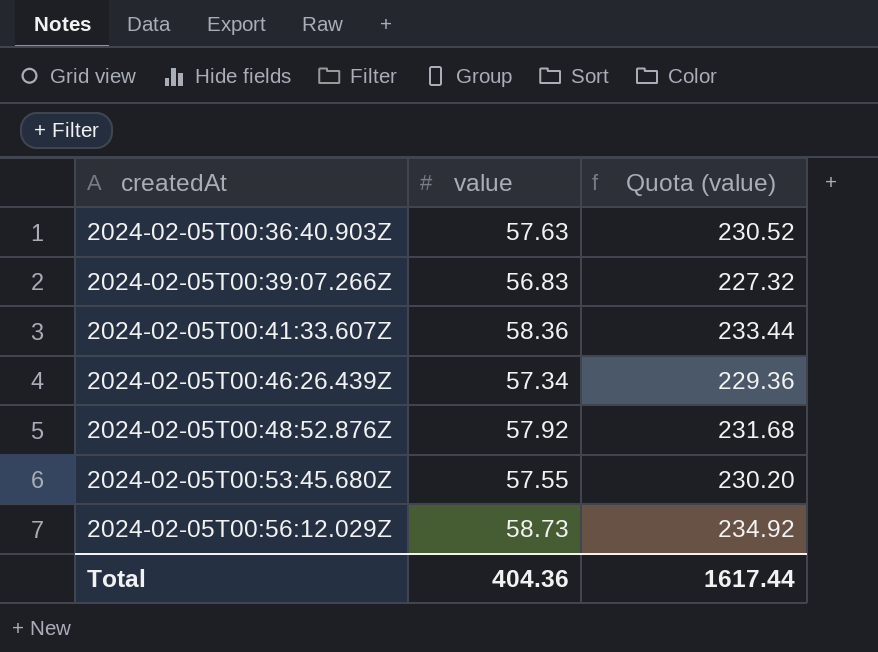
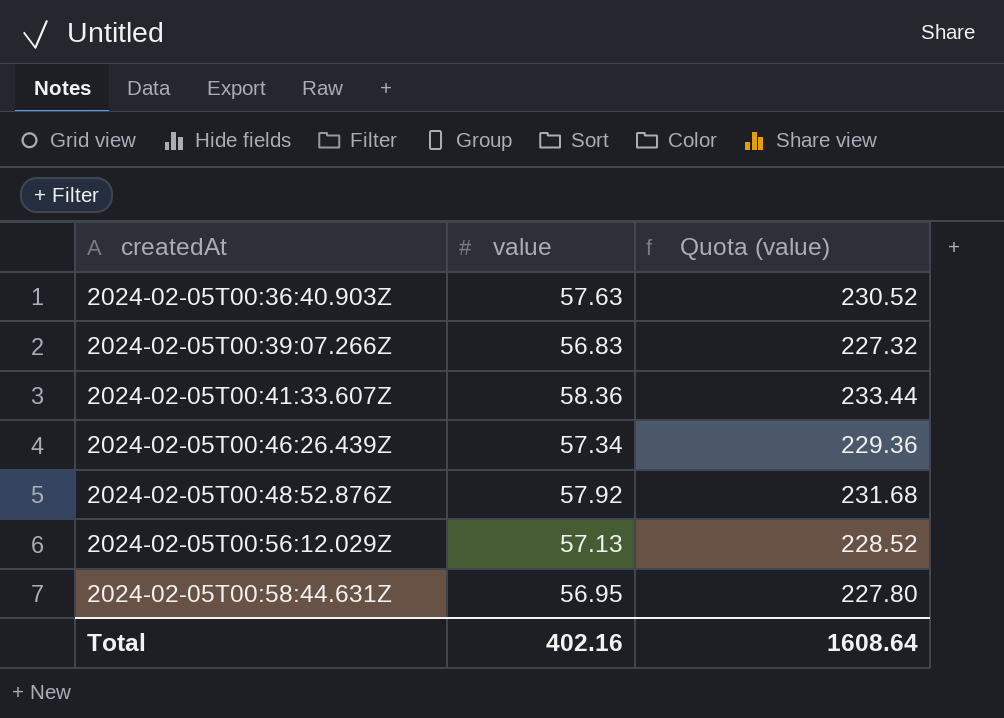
row 2024-02-05T00:53:45.680Z: 57.55 | 230.20 -> none
2024-02-05T00:56:12.029Z | value: 58.73 -> 57.13
2024-02-05T00:56:12.029Z | Quota (value): 234.92 -> 228.52
row 2024-02-05T00:58:44.631Z: none -> 56.95 | 227.80
Total | value: 404.36 -> 402.16
Total | Quota (value): 1617.44 -> 1608.64

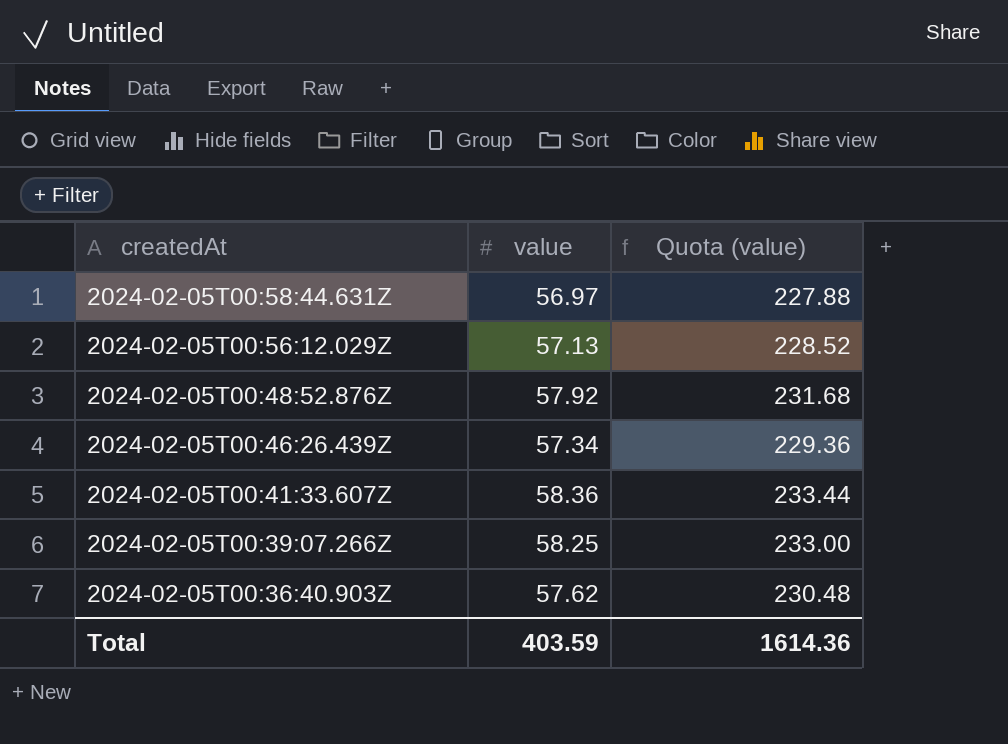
row order: createdAt ascending -> createdAt descending
2024-02-05T00:58:44.631Z | value: 56.95 -> 56.97
2024-02-05T00:58:44.631Z | Quota (value): 227.80 -> 227.88
2024-02-05T00:39:07.266Z | value: 56.83 -> 58.25
2024-02-05T00:39:07.266Z | Quota (value): 227.32 -> 233.00
2024-02-05T00:36:40.903Z | value: 57.63 -> 57.62
2024-02-05T00:36:40.903Z | Quota (value): 230.52 -> 230.48
Total | value: 402.16 -> 403.59
Total | Quota (value): 1608.64 -> 1614.36

